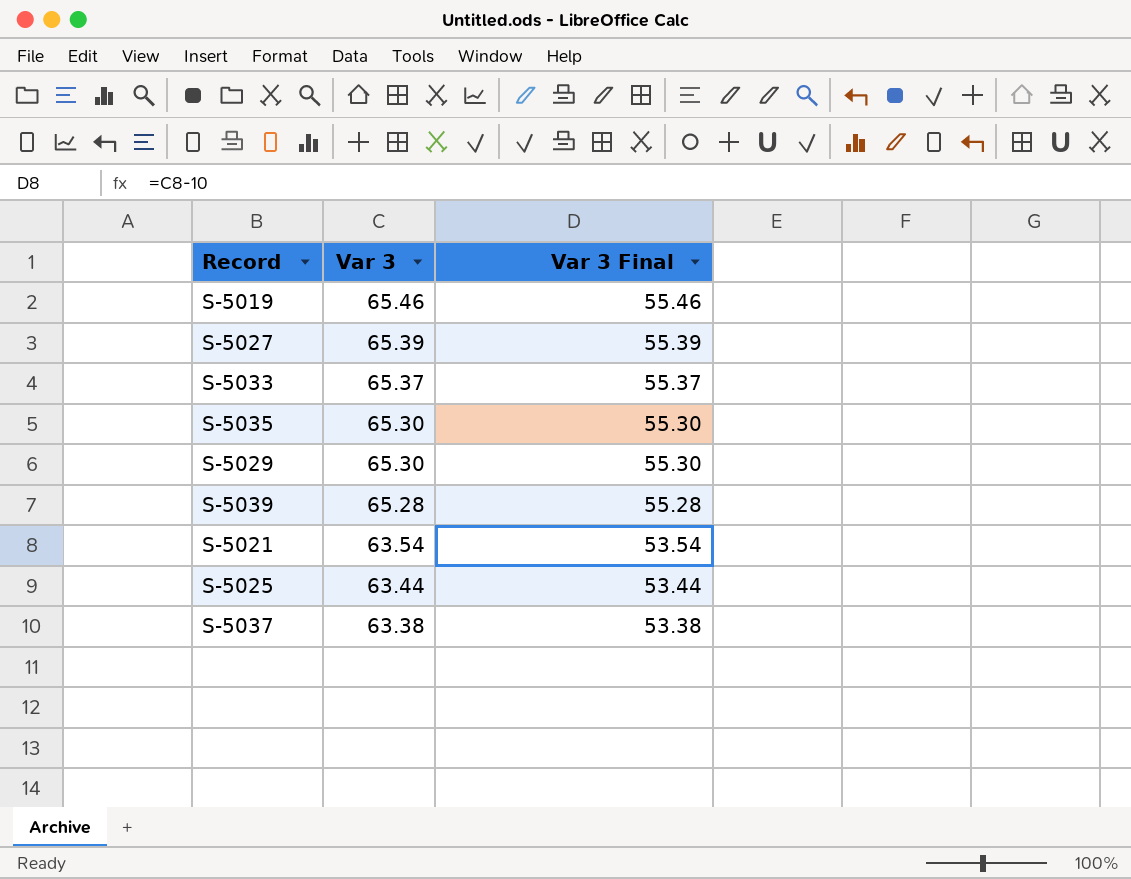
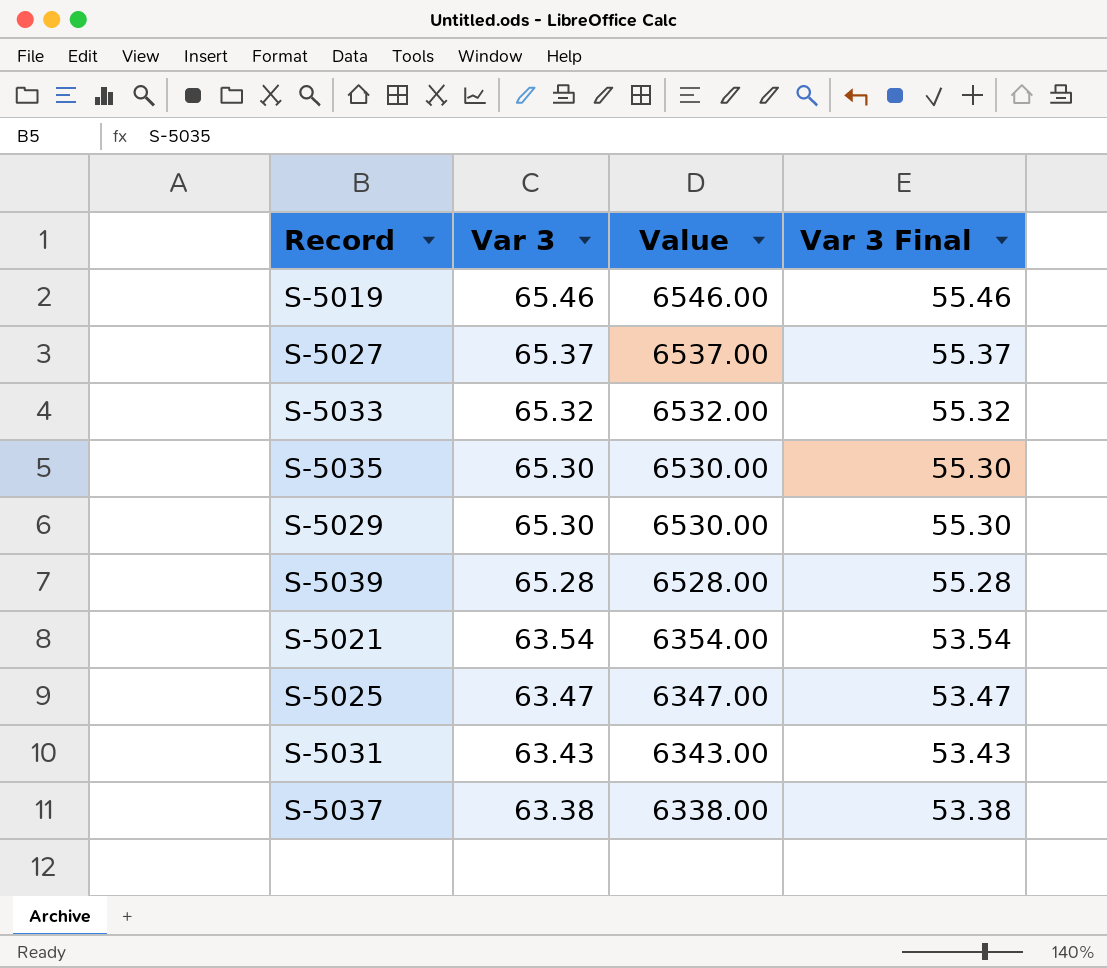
column Value | formula: none -> [Var 3] * 100
S-5027 | Var 3: 65.39 -> 65.37
S-5027 | Var 3 Final: 55.39 -> 55.37
S-5033 | Var 3: 65.37 -> 65.32
S-5033 | Var 3 Final: 55.37 -> 55.32
S-5025 | Var 3: 63.44 -> 63.47
S-5025 | Var 3 Final: 53.44 -> 53.47
row S-5031: none -> 63.43 | 6343.00 | 53.43

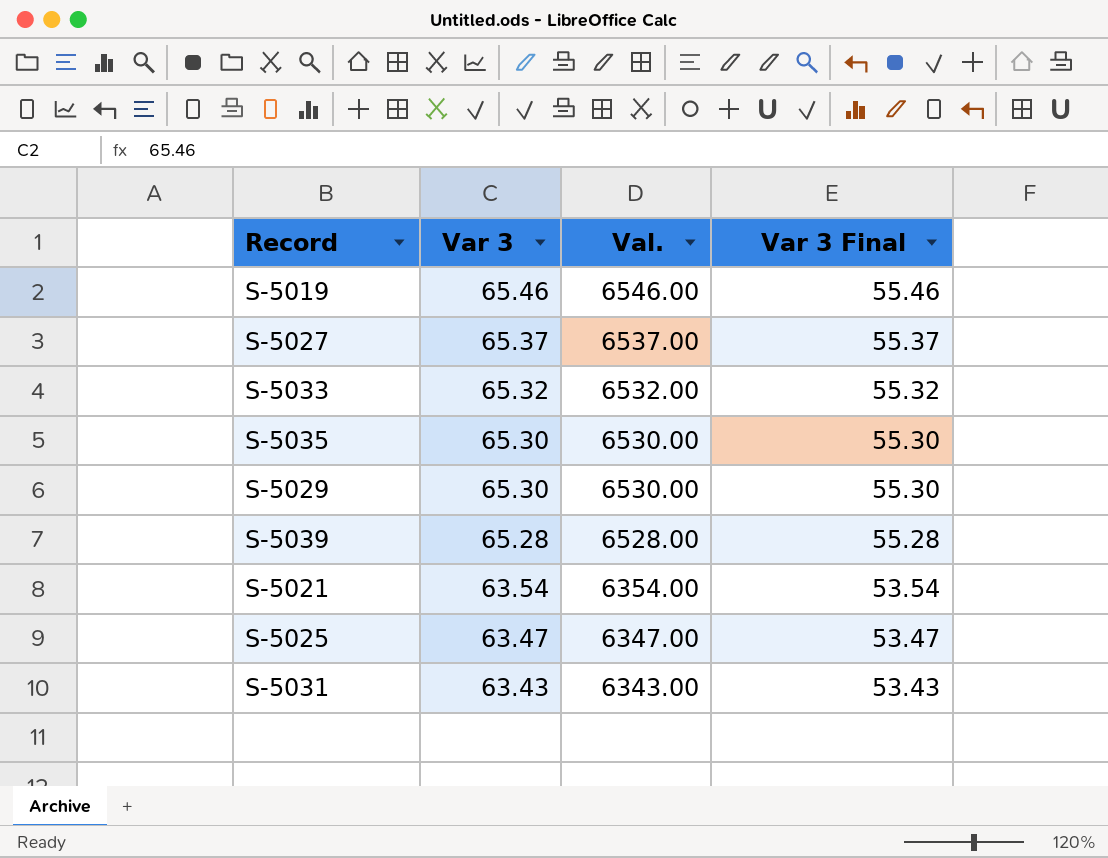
column name: Value -> Val.
row S-5037: 63.38 | 6338.00 | 53.38 -> none

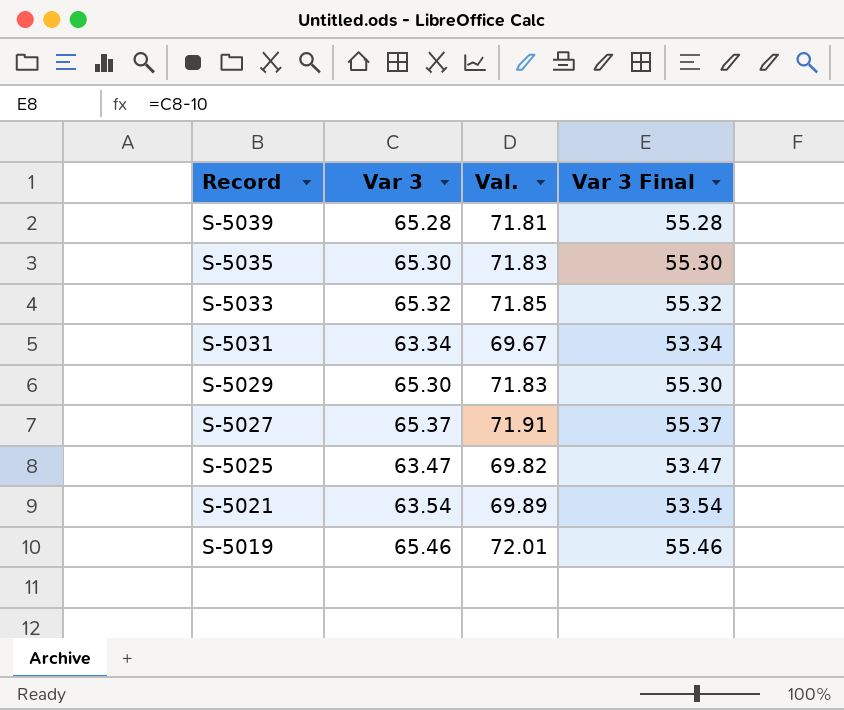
row order: Var 3 descending -> Record descending
column Val. | formula: [Var 3] * 100 -> [Var 3] * 1.1
S-5031 | Var 3: 63.43 -> 63.34
S-5031 | Var 3 Final: 53.43 -> 53.34

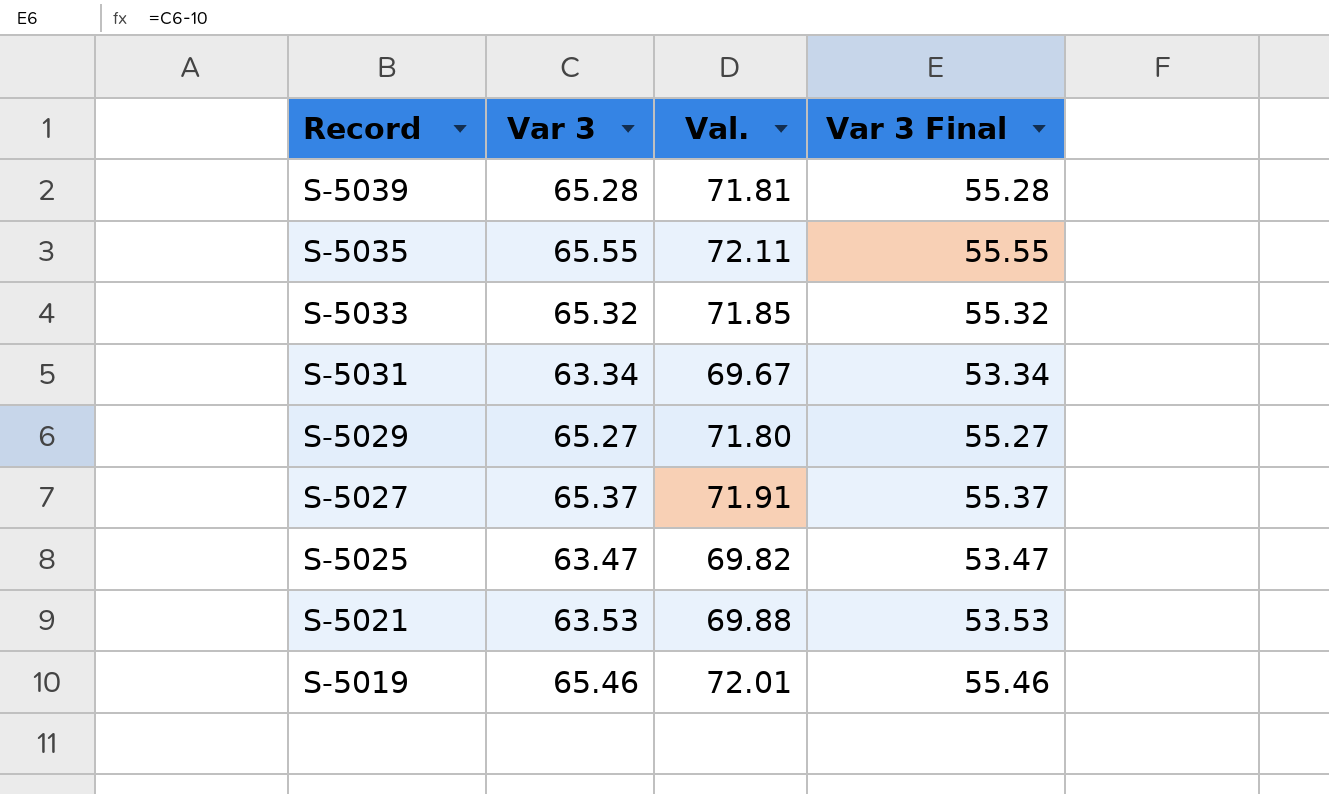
S-5035 | Var 3: 65.30 -> 65.55
S-5035 | Val.: 71.83 -> 72.11
S-5035 | Var 3 Final: 55.30 -> 55.55
S-5029 | Var 3: 65.30 -> 65.27
S-5029 | Val.: 71.83 -> 71.80
S-5029 | Var 3 Final: 55.30 -> 55.27
S-5021 | Var 3: 63.54 -> 63.53
S-5021 | Val.: 69.89 -> 69.88
S-5021 | Var 3 Final: 53.54 -> 53.53

